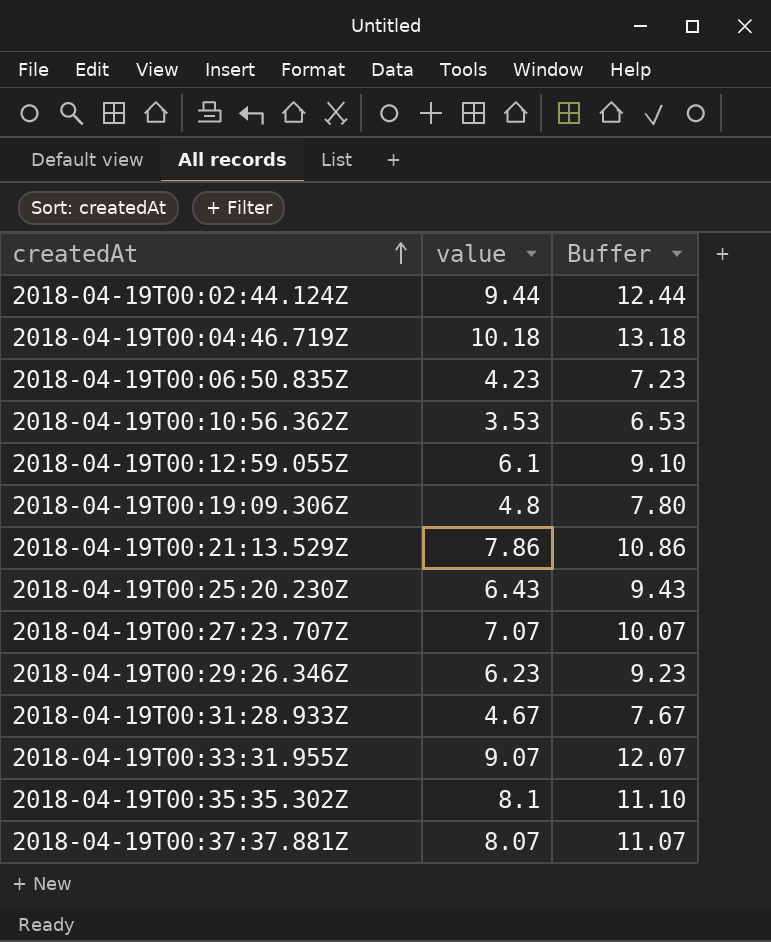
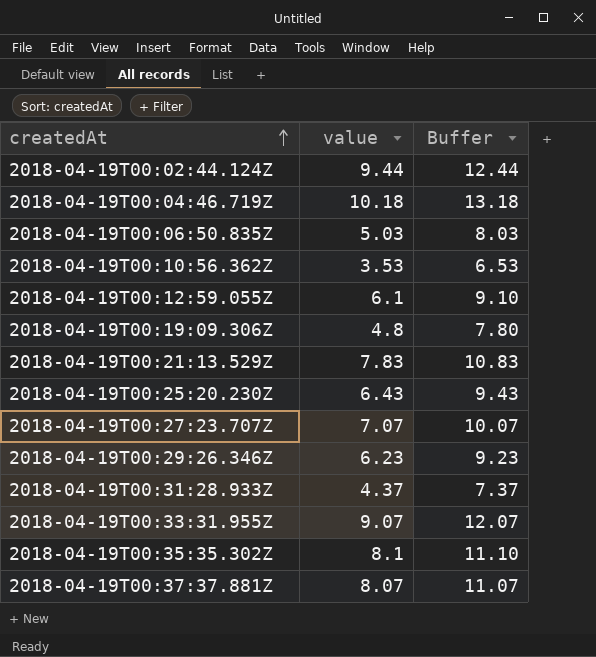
2018-04-19T00:06:50.835Z | value: 4.23 -> 5.03
2018-04-19T00:06:50.835Z | Buffer: 7.23 -> 8.03
2018-04-19T00:21:13.529Z | value: 7.86 -> 7.83
2018-04-19T00:21:13.529Z | Buffer: 10.86 -> 10.83
2018-04-19T00:31:28.933Z | value: 4.67 -> 4.37
2018-04-19T00:31:28.933Z | Buffer: 7.67 -> 7.37

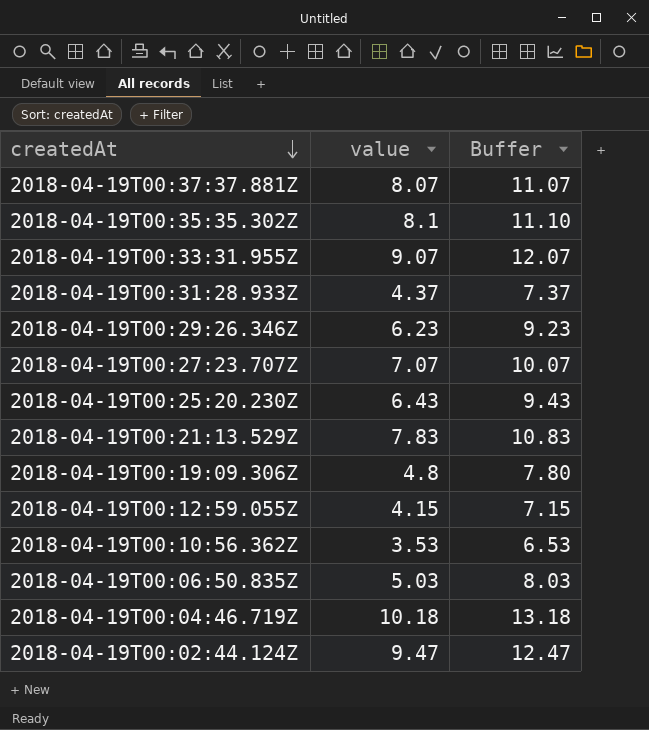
row order: createdAt ascending -> createdAt descending
2018-04-19T00:12:59.055Z | value: 6.1 -> 4.15
2018-04-19T00:12:59.055Z | Buffer: 9.10 -> 7.15
2018-04-19T00:02:44.124Z | value: 9.44 -> 9.47
2018-04-19T00:02:44.124Z | Buffer: 12.44 -> 12.47

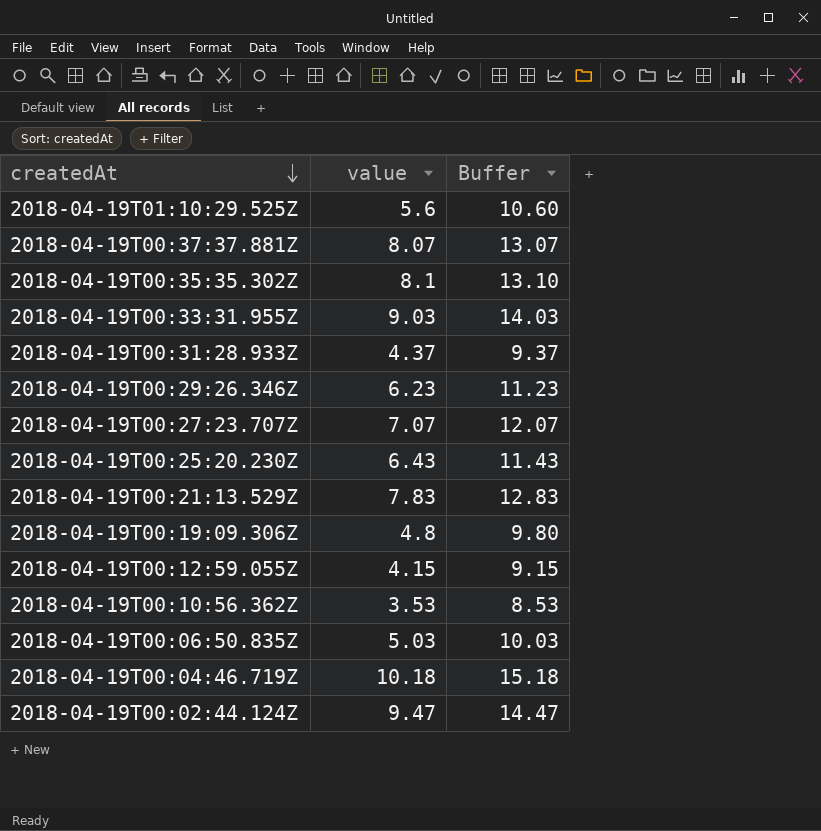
column Buffer | formula: [value] + 3 -> [value] + 5
row 2018-04-19T01:10:29.525Z: none -> 5.6 | 10.60
2018-04-19T00:33:31.955Z | value: 9.07 -> 9.03

